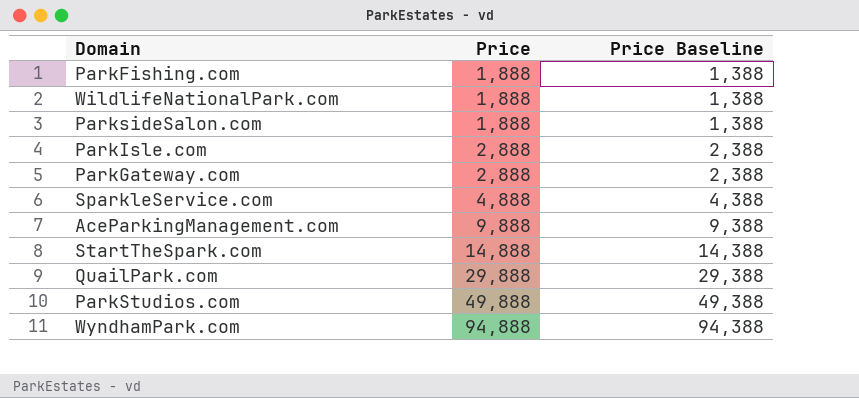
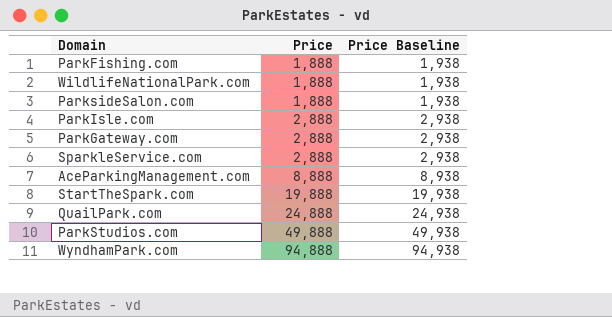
column Price Baseline | formula: [Price] - 500 -> [Price] + 50
SparkleService.com | Price: 4,888 -> 2,888
AceParkingManagement.com | Price: 9,888 -> 8,888
StartTheSpark.com | Price: 14,888 -> 19,888
QuailPark.com | Price: 29,888 -> 24,888

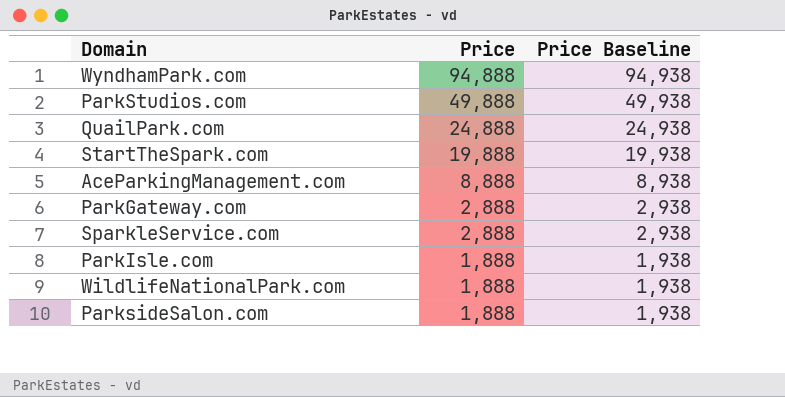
row order: Price ascending -> Price descending
row ParkFishing.com: 1,888 | 1,938 -> none
ParkIsle.com | Price: 2,888 -> 1,888
ParkIsle.com | Price Baseline: 2,938 -> 1,938

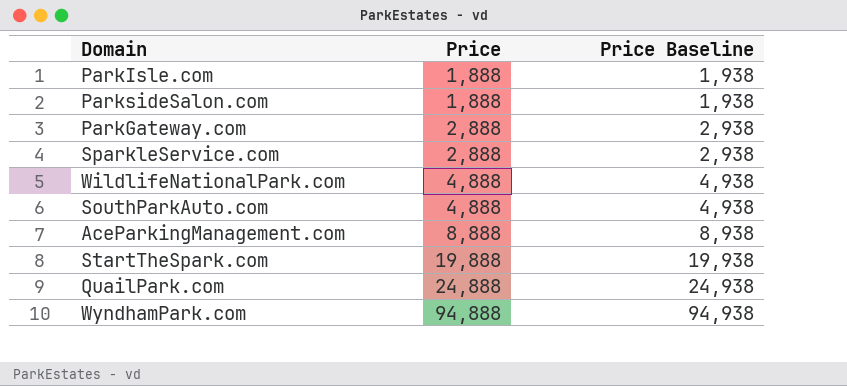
row order: Price descending -> Price ascending
row ParkStudios.com: 49,888 | 49,938 -> none
WildlifeNationalPark.com | Price: 1,888 -> 4,888
WildlifeNationalPark.com | Price Baseline: 1,938 -> 4,938
row SouthParkAuto.com: none -> 4,888 | 4,938

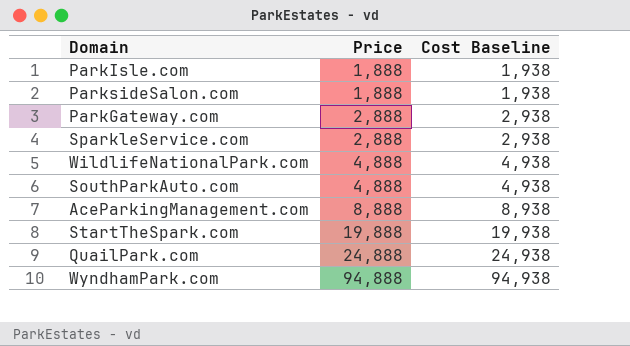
column name: Price Baseline -> Cost Baseline

